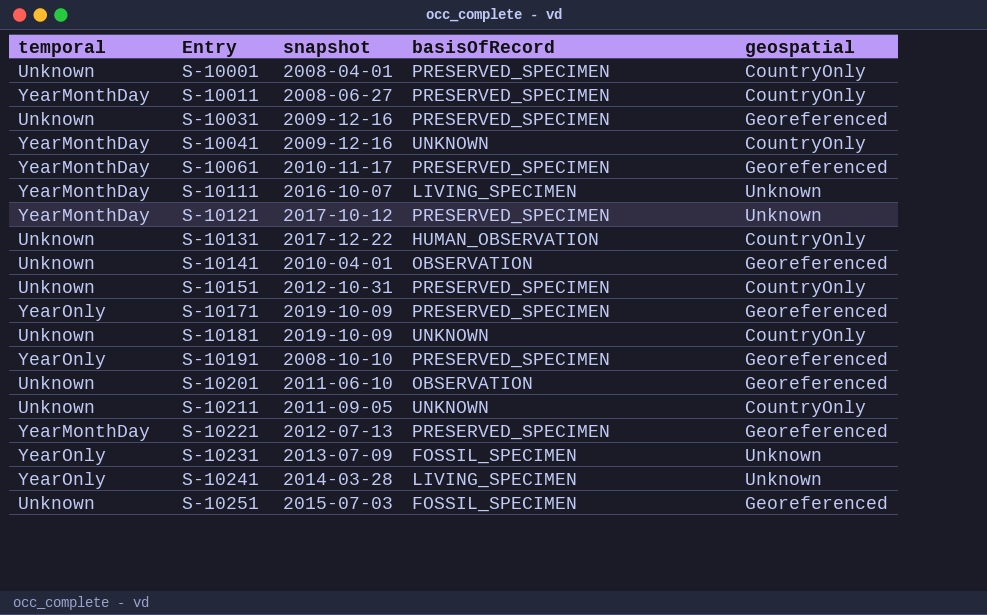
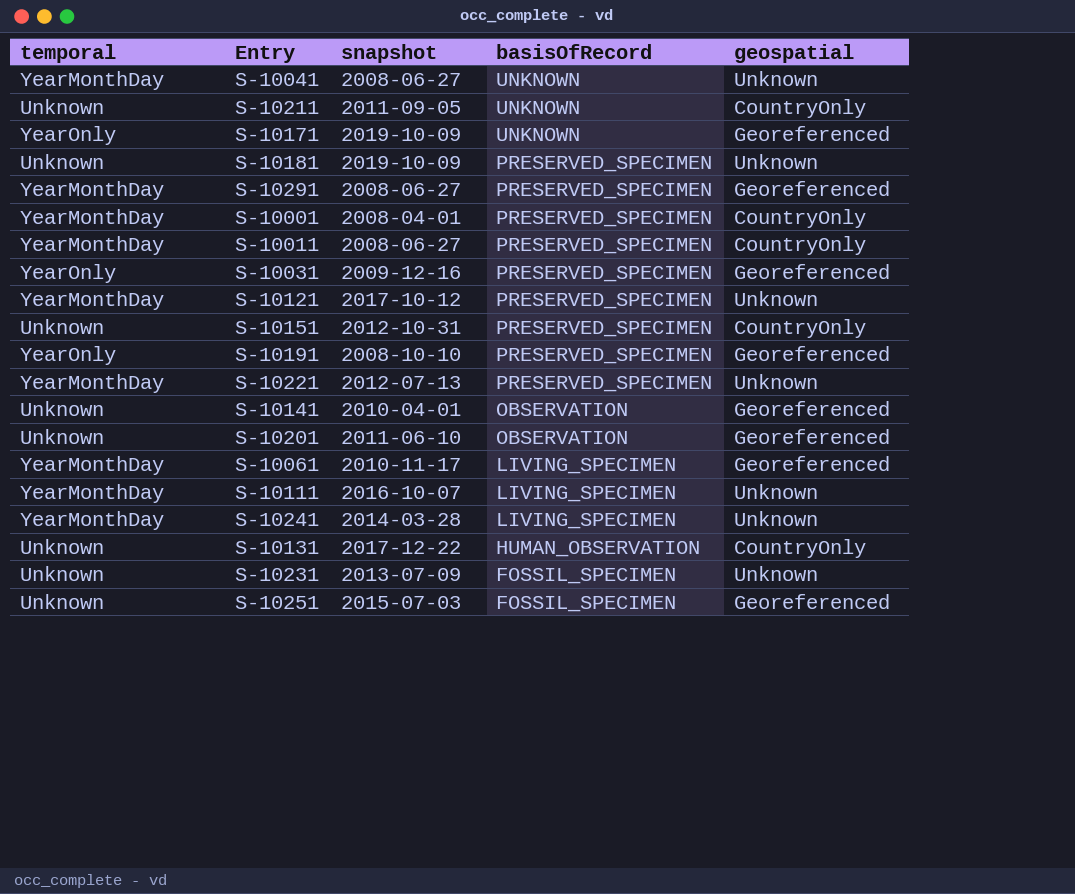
row order: Entry ascending -> basisOfRecord descending
S-10041 | snapshot: 2009-12-16 -> 2008-06-27
S-10041 | geospatial: CountryOnly -> Unknown
S-10171 | basisOfRecord: PRESERVED_SPECIMEN -> UNKNOWN
S-10181 | basisOfRecord: UNKNOWN -> PRESERVED_SPECIMEN
S-10181 | geospatial: CountryOnly -> Unknown
row S-10291: none -> YearMonthDay | 2008-06-27 | PRESERVED_SPECIMEN | Georeferenced
S-10001 | temporal: Unknown -> YearMonthDay
S-10031 | temporal: Unknown -> YearOnly
S-10221 | geospatial: Georeferenced -> Unknown
S-10061 | basisOfRecord: PRESERVED_SPECIMEN -> LIVING_SPECIMEN
S-10241 | temporal: YearOnly -> YearMonthDay
S-10231 | temporal: YearOnly -> Unknown

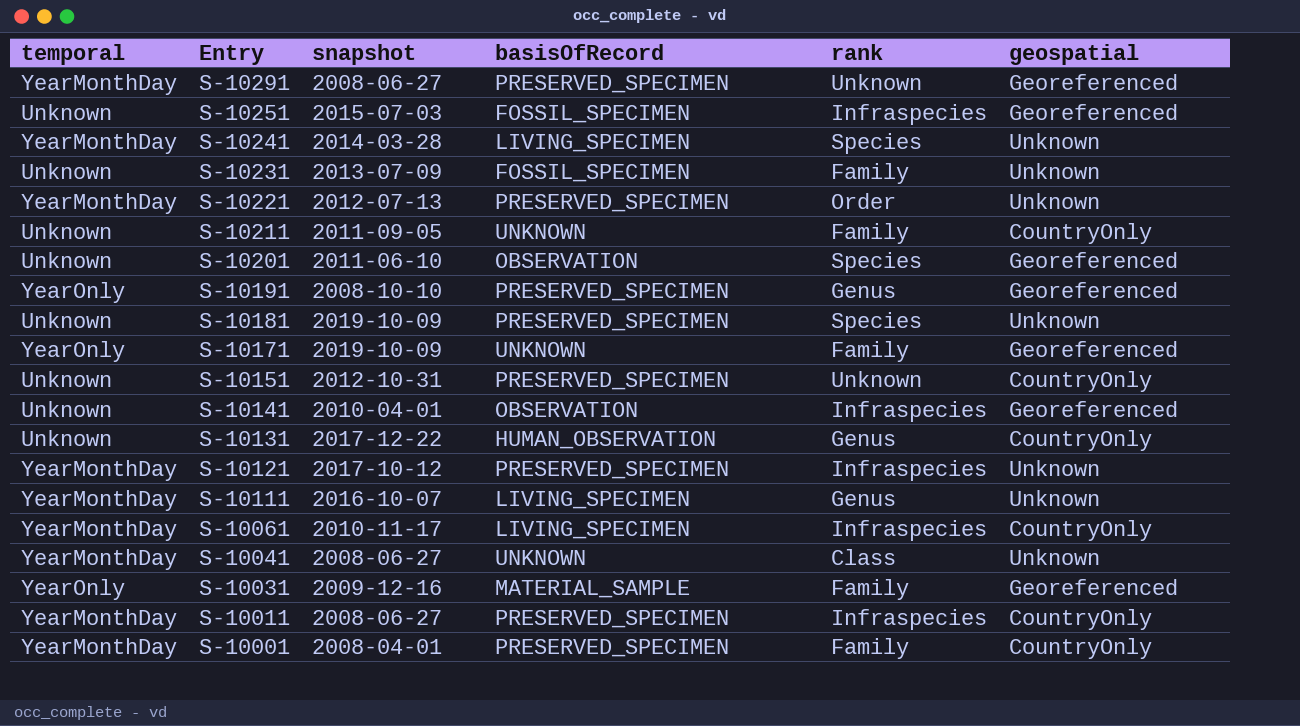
row order: basisOfRecord descending -> Entry descending
column rank | position: none -> 5
S-10061 | geospatial: Georeferenced -> CountryOnly
S-10031 | basisOfRecord: PRESERVED_SPECIMEN -> MATERIAL_SAMPLE

